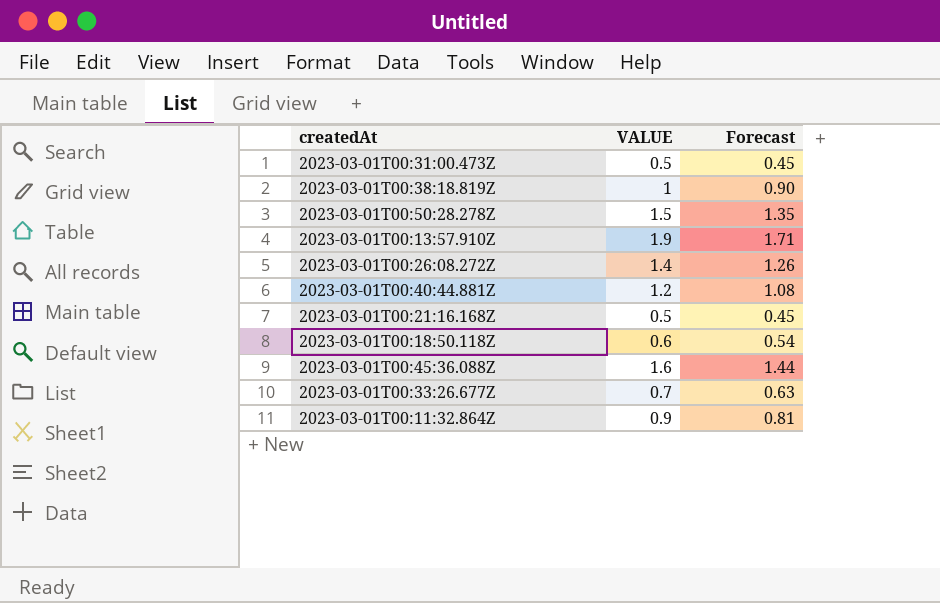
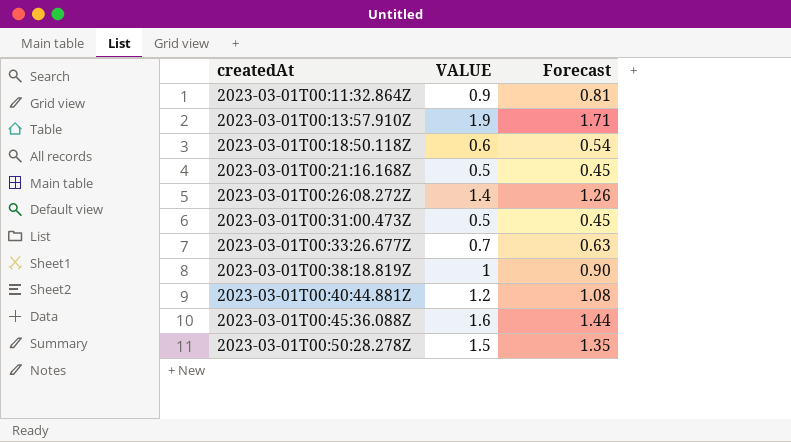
row order: none -> createdAt ascending

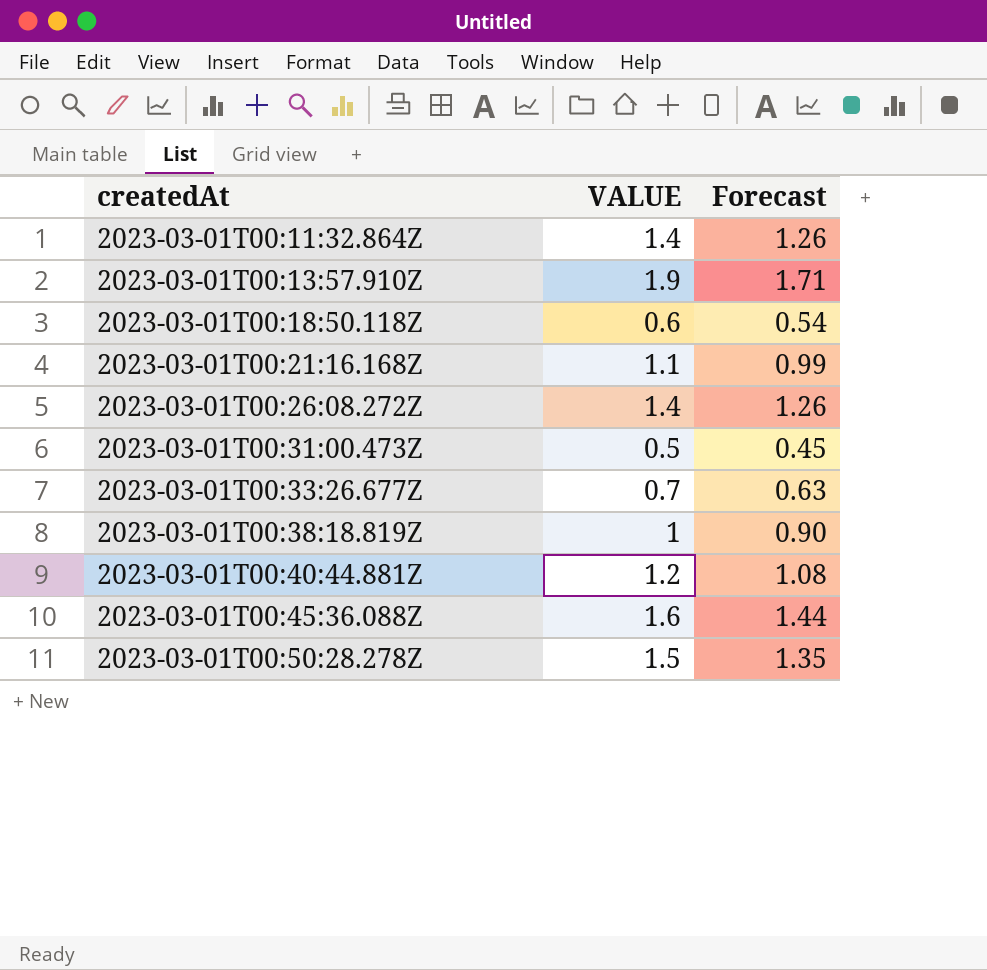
2023-03-01T00:11:32.864Z | VALUE: 0.9 -> 1.4
2023-03-01T00:11:32.864Z | Forecast: 0.81 -> 1.26
2023-03-01T00:21:16.168Z | VALUE: 0.5 -> 1.1
2023-03-01T00:21:16.168Z | Forecast: 0.45 -> 0.99

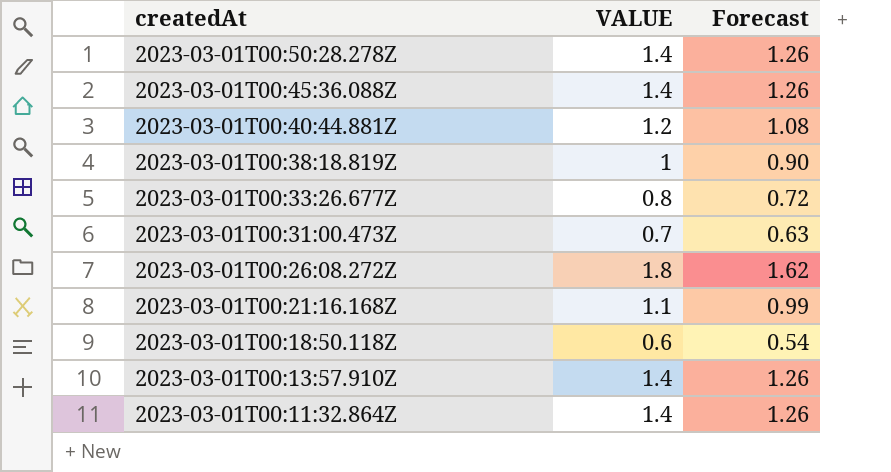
row order: createdAt ascending -> createdAt descending
2023-03-01T00:50:28.278Z | VALUE: 1.5 -> 1.4
2023-03-01T00:50:28.278Z | Forecast: 1.35 -> 1.26
2023-03-01T00:45:36.088Z | VALUE: 1.6 -> 1.4
2023-03-01T00:45:36.088Z | Forecast: 1.44 -> 1.26
2023-03-01T00:33:26.677Z | VALUE: 0.7 -> 0.8
2023-03-01T00:33:26.677Z | Forecast: 0.63 -> 0.72
2023-03-01T00:31:00.473Z | VALUE: 0.5 -> 0.7
2023-03-01T00:31:00.473Z | Forecast: 0.45 -> 0.63
2023-03-01T00:26:08.272Z | VALUE: 1.4 -> 1.8
2023-03-01T00:26:08.272Z | Forecast: 1.26 -> 1.62
2023-03-01T00:13:57.910Z | VALUE: 1.9 -> 1.4
2023-03-01T00:13:57.910Z | Forecast: 1.71 -> 1.26

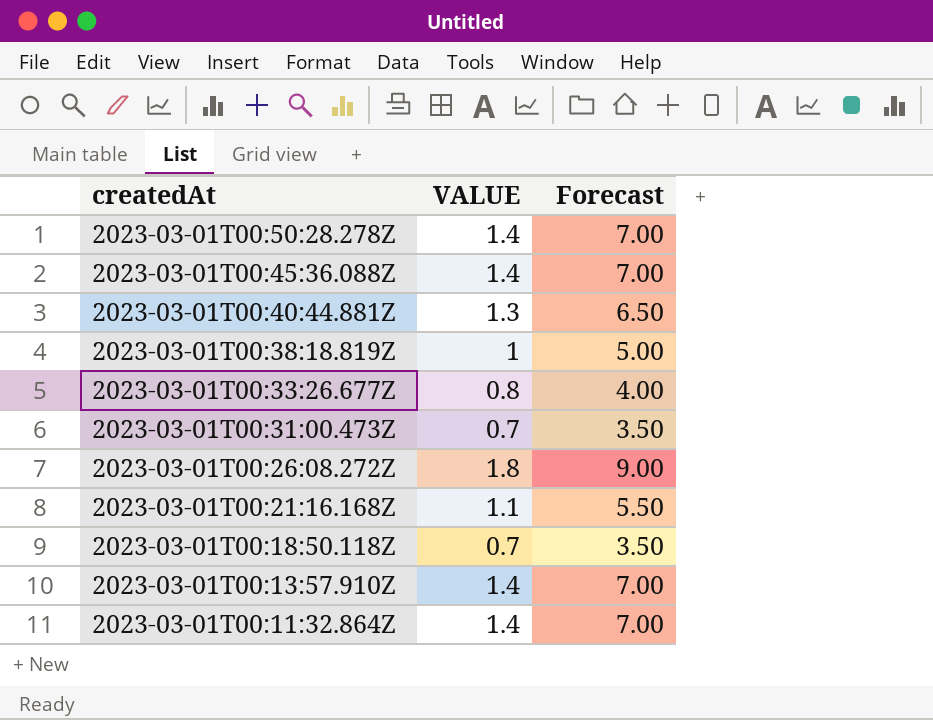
column Forecast | formula: [VALUE] * 0.9 -> [VALUE] * 5
2023-03-01T00:40:44.881Z | VALUE: 1.2 -> 1.3
2023-03-01T00:18:50.118Z | VALUE: 0.6 -> 0.7

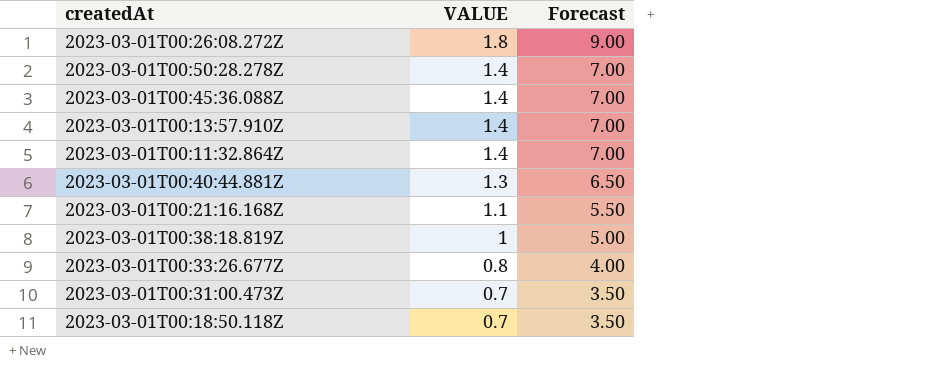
row order: createdAt descending -> VALUE descending

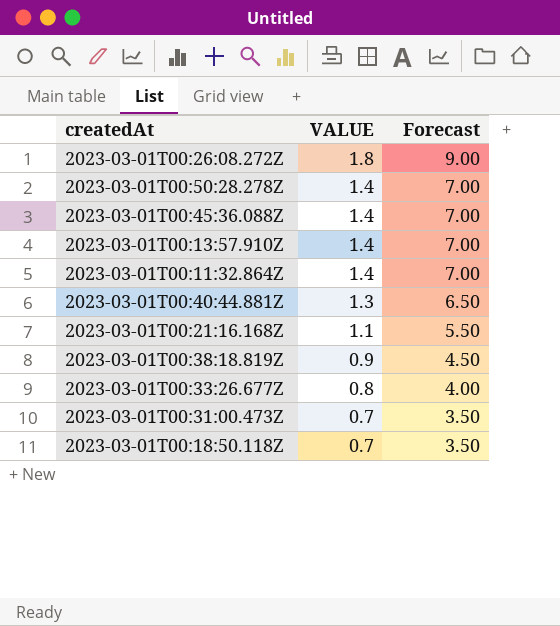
2023-03-01T00:38:18.819Z | VALUE: 1 -> 0.9
2023-03-01T00:38:18.819Z | Forecast: 5.00 -> 4.50

